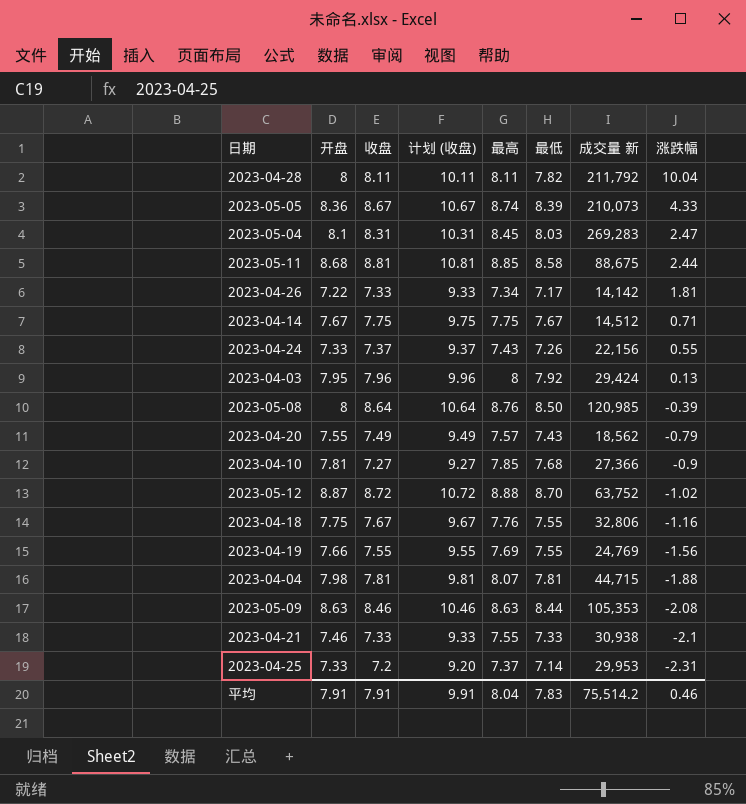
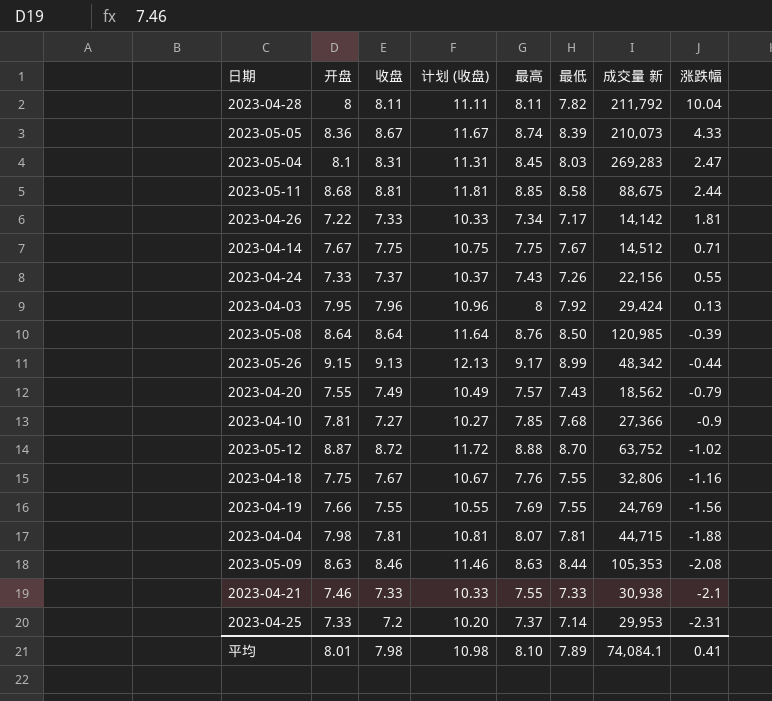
column 计划 (收盘) | formula: [收盘] + 2 -> [收盘] + 3
2023-05-08 | 开盘: 8 -> 8.64
row 2023-05-26: none -> 9.15 | 9.13 | 12.13 | 9.17 | 8.99 | 48,342 | -0.44
平均 | 开盘: 7.91 -> 8.01
平均 | 收盘: 7.91 -> 7.98
平均 | 计划 (收盘): 9.91 -> 10.98
平均 | 最高: 8.04 -> 8.10
平均 | 最低: 7.83 -> 7.89
平均 | 成交量 新: 75,514.2 -> 74,084.1
平均 | 涨跌幅: 0.46 -> 0.41

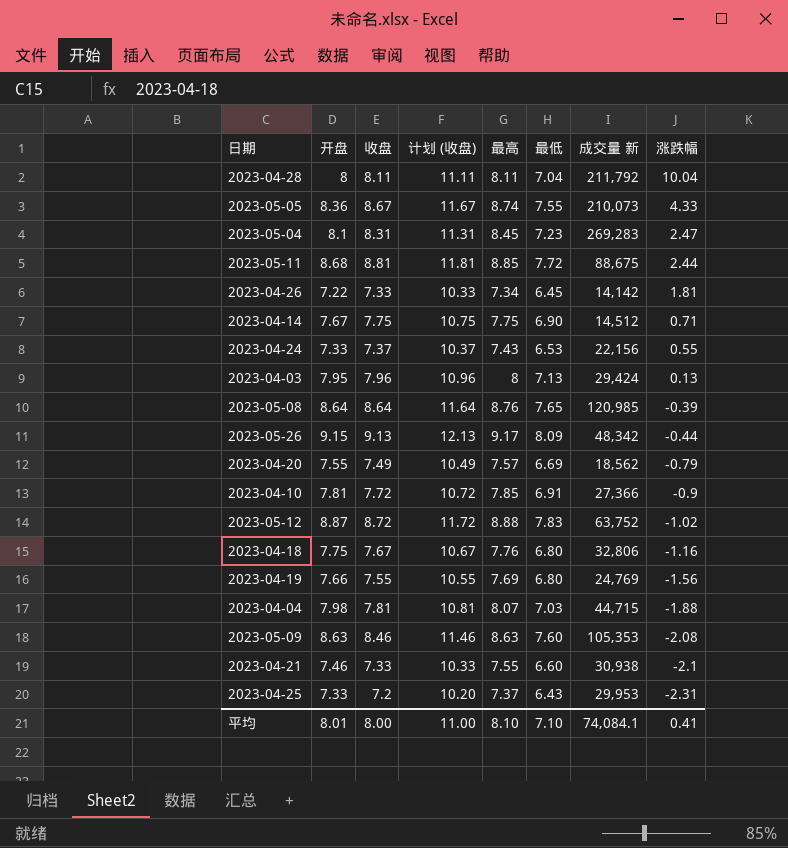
2023-04-28 | 最低: 7.82 -> 7.04
2023-05-05 | 最低: 8.39 -> 7.55
2023-05-04 | 最低: 8.03 -> 7.23
2023-05-11 | 最低: 8.58 -> 7.72
2023-04-26 | 最低: 7.17 -> 6.45
2023-04-14 | 最低: 7.67 -> 6.90
2023-04-24 | 最低: 7.26 -> 6.53
2023-04-03 | 最低: 7.92 -> 7.13
2023-05-08 | 最低: 8.50 -> 7.65
2023-05-26 | 最低: 8.99 -> 8.09
2023-04-20 | 最低: 7.43 -> 6.69
2023-04-10 | 收盘: 7.27 -> 7.72
2023-04-10 | 计划 (收盘): 10.27 -> 10.72
2023-04-10 | 最低: 7.68 -> 6.91
2023-05-12 | 最低: 8.70 -> 7.83
2023-04-18 | 最低: 7.55 -> 6.80
2023-04-19 | 最低: 7.55 -> 6.80
2023-04-04 | 最低: 7.81 -> 7.03
2023-05-09 | 最低: 8.44 -> 7.60
2023-04-21 | 最低: 7.33 -> 6.60
2023-04-25 | 最低: 7.14 -> 6.43
平均 | 收盘: 7.98 -> 8.00
平均 | 计划 (收盘): 10.98 -> 11.00
平均 | 最低: 7.89 -> 7.10

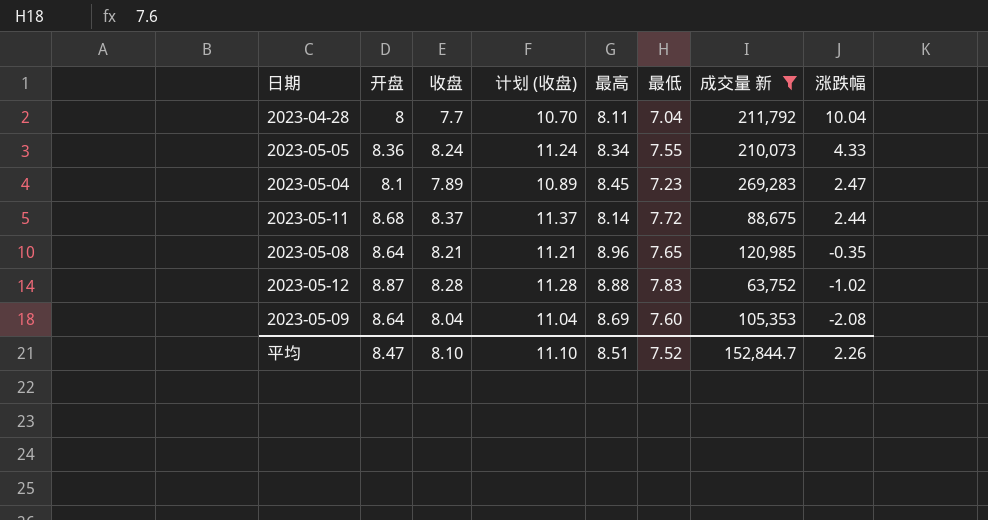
filter: none -> 成交量 新 >= 63,752
2023-04-28 | 收盘: 8.11 -> 7.7
2023-04-28 | 计划 (收盘): 11.11 -> 10.70
2023-05-05 | 收盘: 8.67 -> 8.24
2023-05-05 | 计划 (收盘): 11.67 -> 11.24
2023-05-05 | 最高: 8.74 -> 8.34
2023-05-04 | 收盘: 8.31 -> 7.89
2023-05-04 | 计划 (收盘): 11.31 -> 10.89
2023-05-11 | 收盘: 8.81 -> 8.37
2023-05-11 | 计划 (收盘): 11.81 -> 11.37
2023-05-11 | 最高: 8.85 -> 8.14
2023-05-08 | 收盘: 8.64 -> 8.21
2023-05-08 | 计划 (收盘): 11.64 -> 11.21
2023-05-08 | 最高: 8.76 -> 8.96
2023-05-08 | 涨跌幅: -0.39 -> -0.35
2023-05-12 | 收盘: 8.72 -> 8.28
2023-05-12 | 计划 (收盘): 11.72 -> 11.28
2023-05-09 | 开盘: 8.63 -> 8.64
2023-05-09 | 收盘: 8.46 -> 8.04
2023-05-09 | 计划 (收盘): 11.46 -> 11.04
2023-05-09 | 最高: 8.63 -> 8.69
平均 | 开盘: 8.01 -> 8.47
平均 | 收盘: 8.00 -> 8.10
平均 | 计划 (收盘): 11.00 -> 11.10
平均 | 最高: 8.10 -> 8.51
平均 | 最低: 7.10 -> 7.52
平均 | 成交量 新: 74,084.1 -> 152,844.7
平均 | 涨跌幅: 0.41 -> 2.26

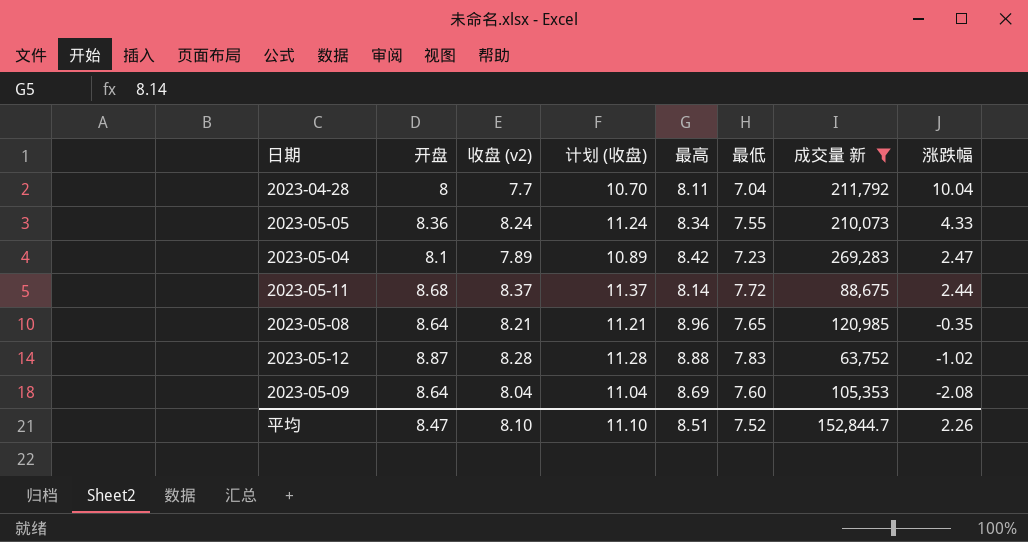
column name: 收盘 -> 收盘 (v2)
2023-05-04 | 最高: 8.45 -> 8.42

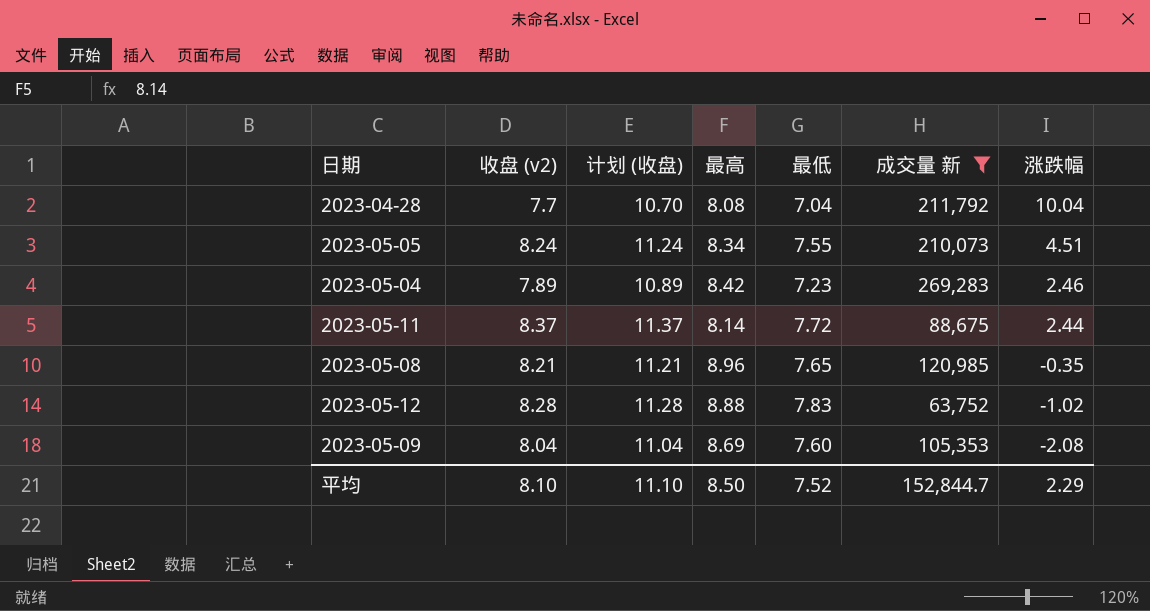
column 开盘 | position: 2 -> none
2023-04-28 | 最高: 8.11 -> 8.08
2023-05-05 | 涨跌幅: 4.33 -> 4.51
2023-05-04 | 涨跌幅: 2.47 -> 2.46
平均 | 最高: 8.51 -> 8.50
平均 | 涨跌幅: 2.26 -> 2.29

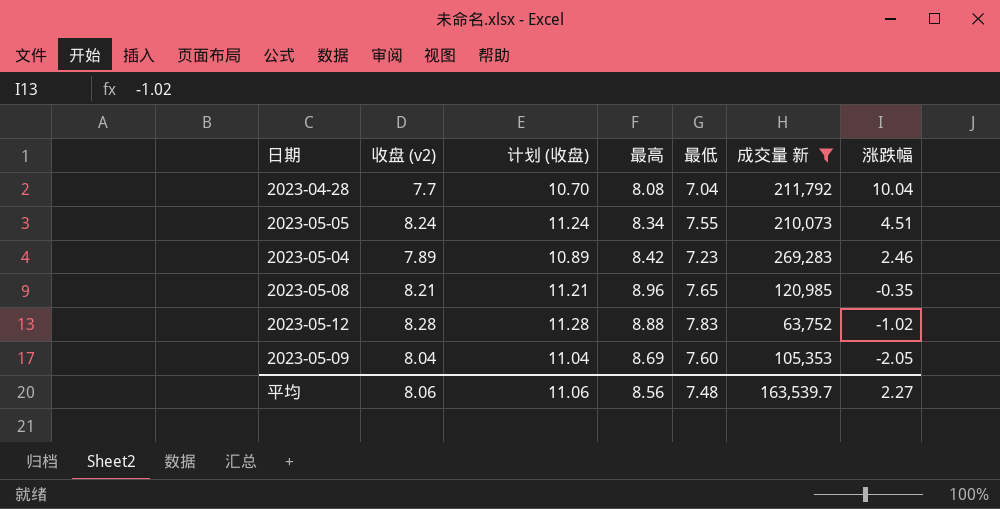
row 2023-05-11: 8.37 | 11.37 | 8.14 | 7.72 | 88,675 | 2.44 -> none
2023-05-09 | 涨跌幅: -2.08 -> -2.05
平均 | 收盘 (v2): 8.10 -> 8.06
平均 | 计划 (收盘): 11.10 -> 11.06
平均 | 最高: 8.50 -> 8.56
平均 | 最低: 7.52 -> 7.48
平均 | 成交量 新: 152,844.7 -> 163,539.7
平均 | 涨跌幅: 2.29 -> 2.27

